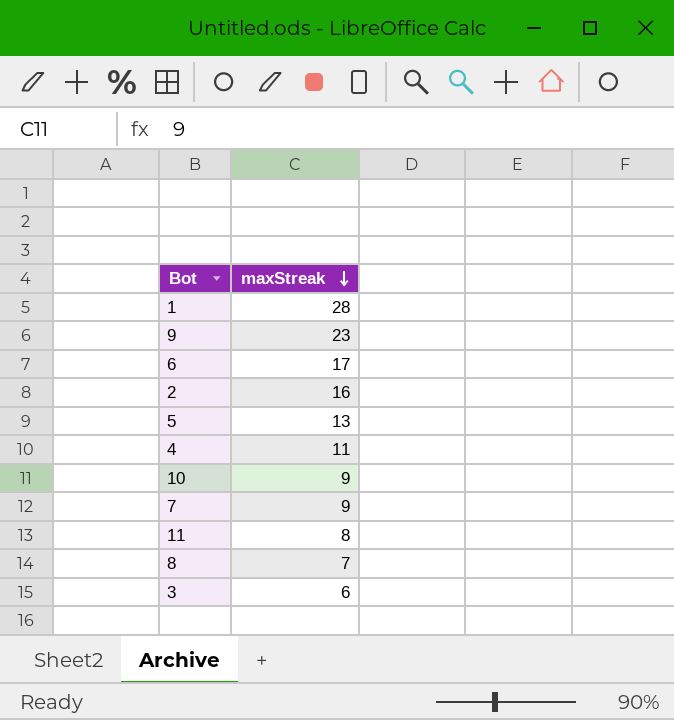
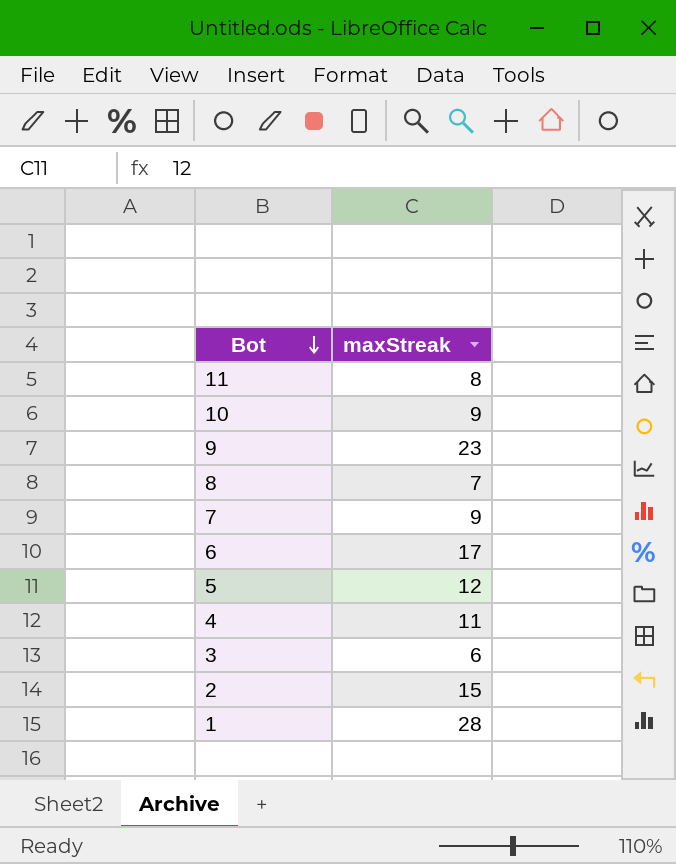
row order: maxStreak descending -> Bot descending
5 | maxStreak: 13 -> 12
2 | maxStreak: 16 -> 15

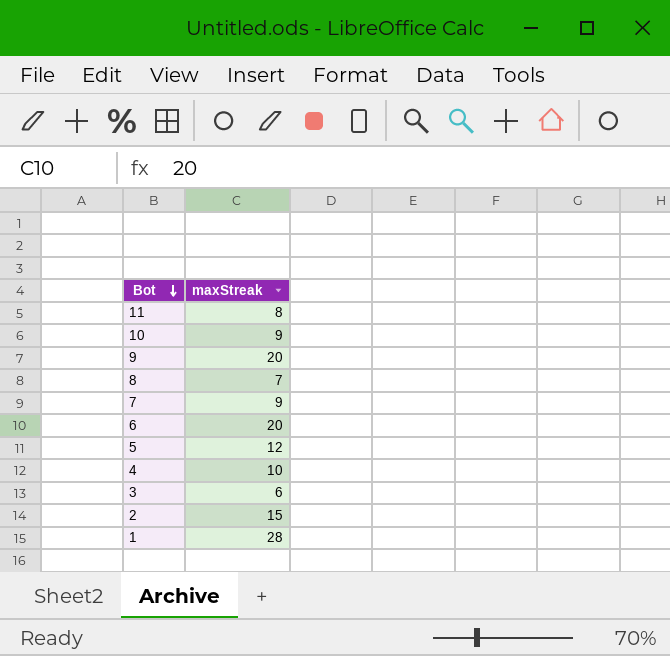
9 | maxStreak: 23 -> 20
6 | maxStreak: 17 -> 20
4 | maxStreak: 11 -> 10

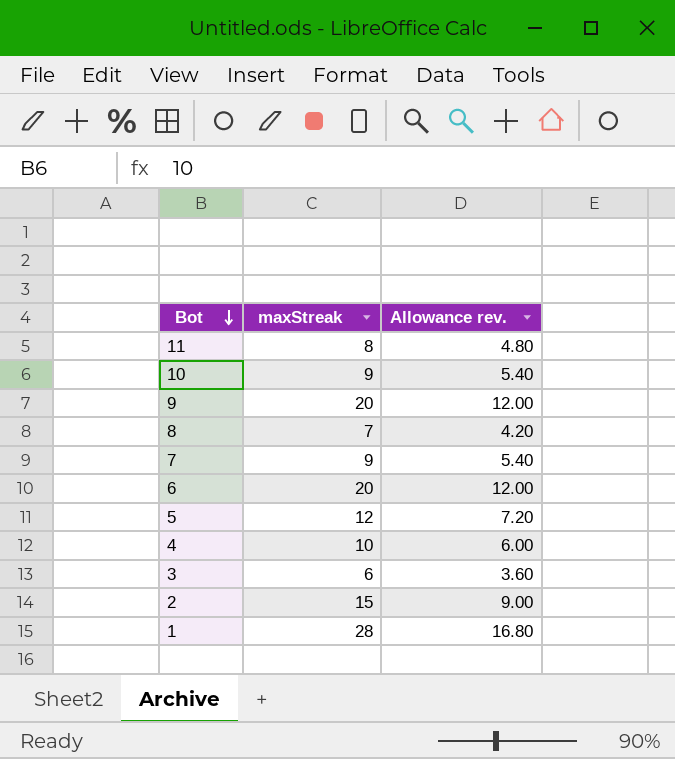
column Allowance rev. | formula: none -> [maxStreak] * 0.6

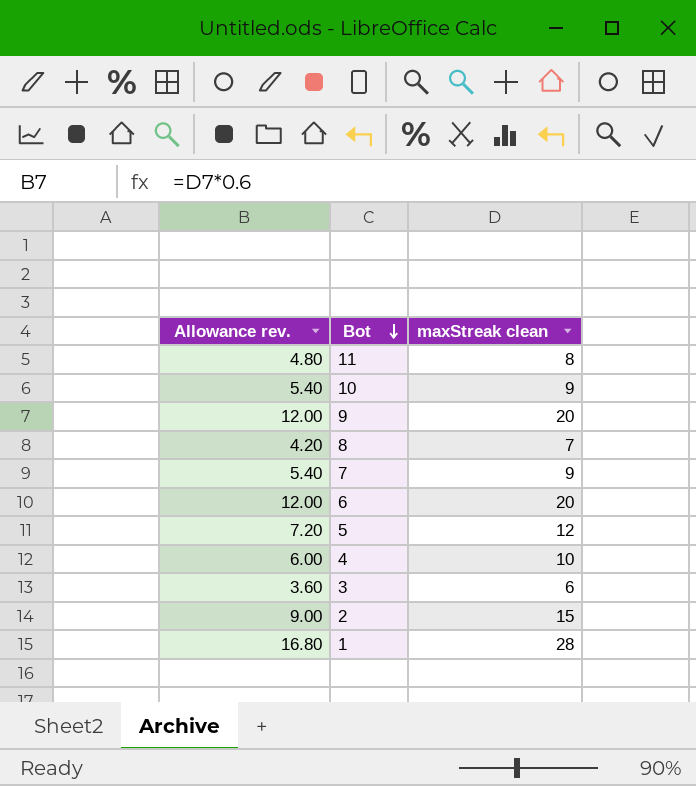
column Allowance rev. | position: 3 -> 1
column name: maxStreak -> maxStreak clean

